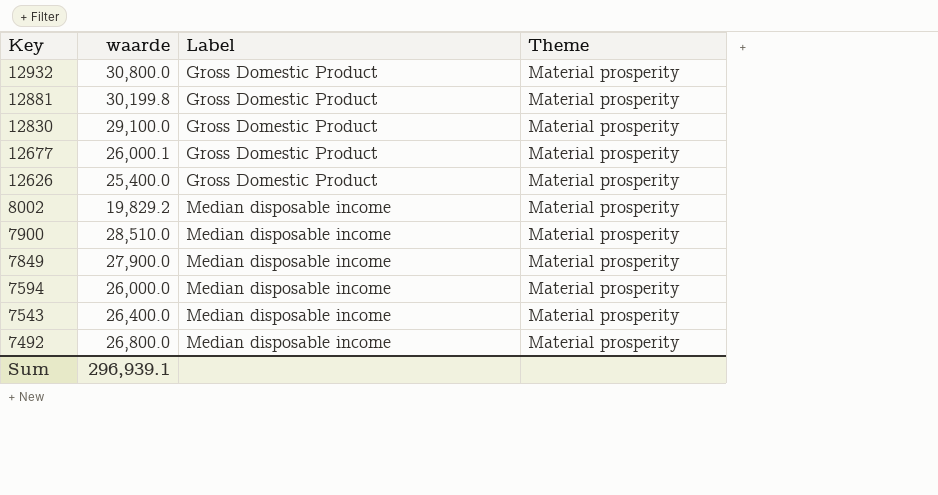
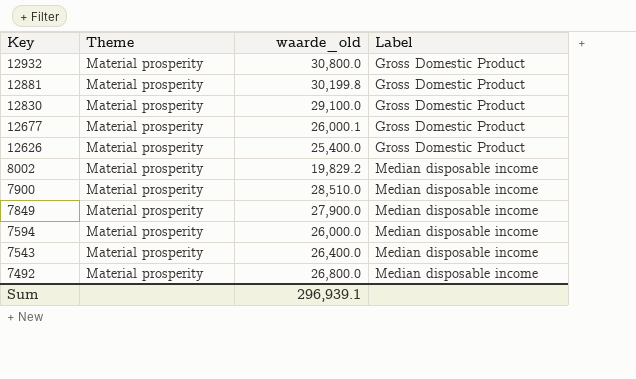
column Theme | position: 4 -> 2
column name: waarde -> waarde_old

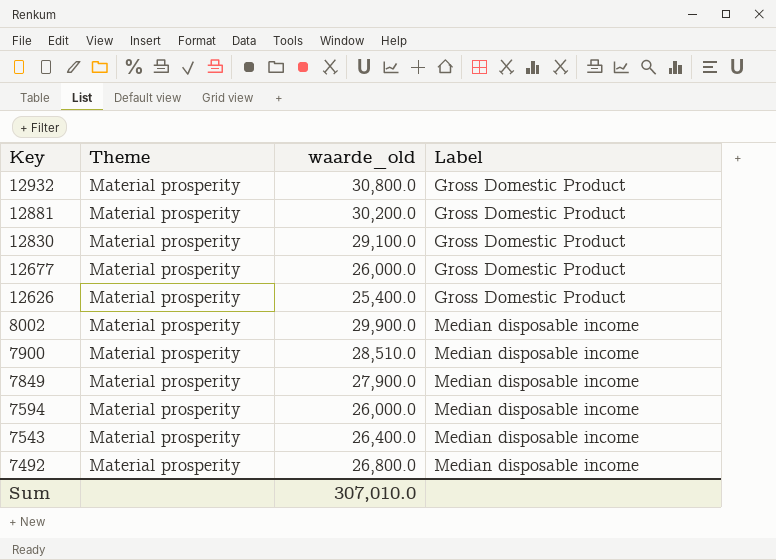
12881 | waarde_old: 30,199.8 -> 30,200.0
12677 | waarde_old: 26,000.1 -> 26,000.0
8002 | waarde_old: 19,829.2 -> 29,900.0
Sum | waarde_old: 296,939.1 -> 307,010.0

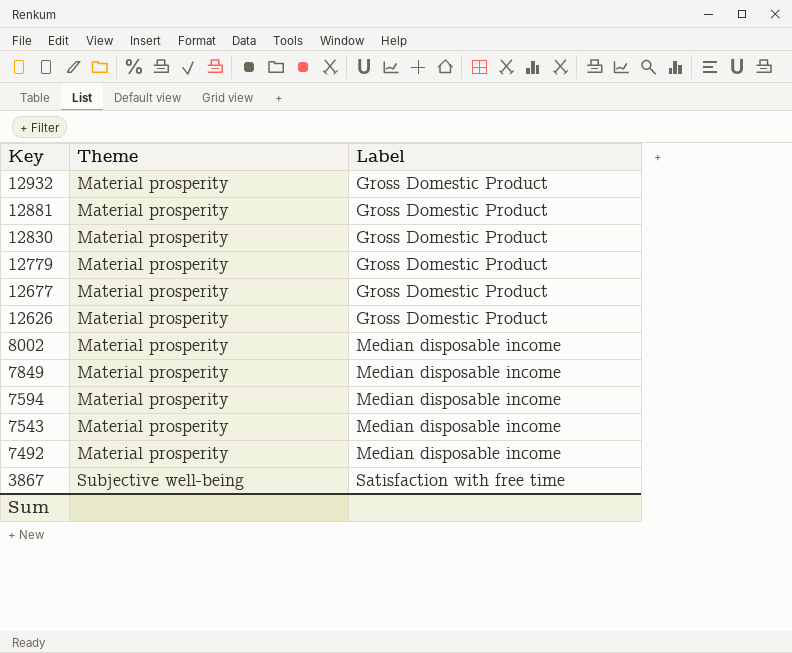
column waarde_old | position: 3 -> none
row 7900: Material prosperity | 28,510.0 | Median disposable income -> none
row 12779: none -> Material prosperity | Gross Domestic Product
row 3867: none -> Subjective well-being | Satisfaction with free time

